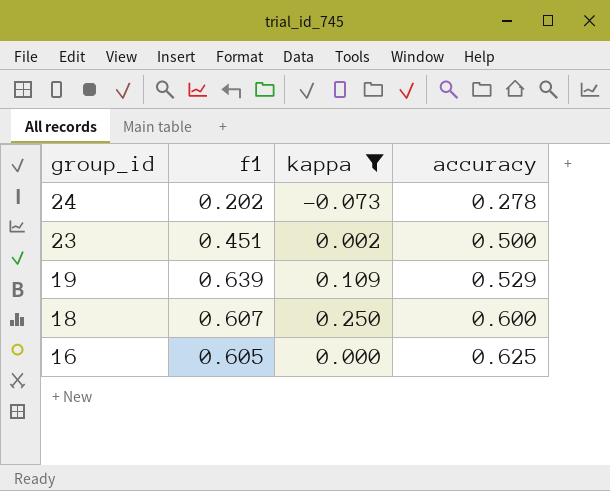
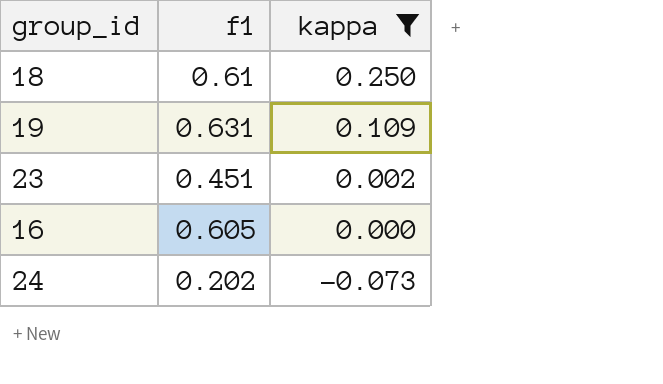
row order: group_id descending -> kappa descending
column accuracy | position: 4 -> none
18 | f1: 0.607 -> 0.61
19 | f1: 0.639 -> 0.631

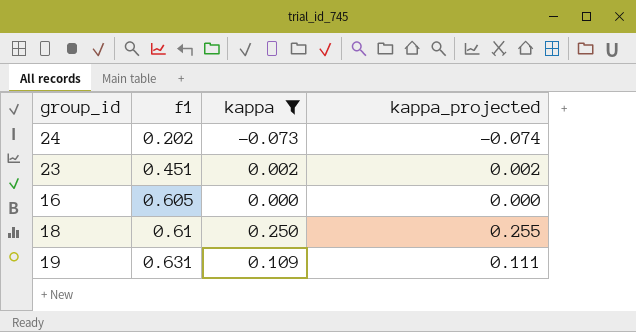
row order: kappa descending -> f1 ascending
column kappa_projected | formula: none -> [kappa] * 1.02

